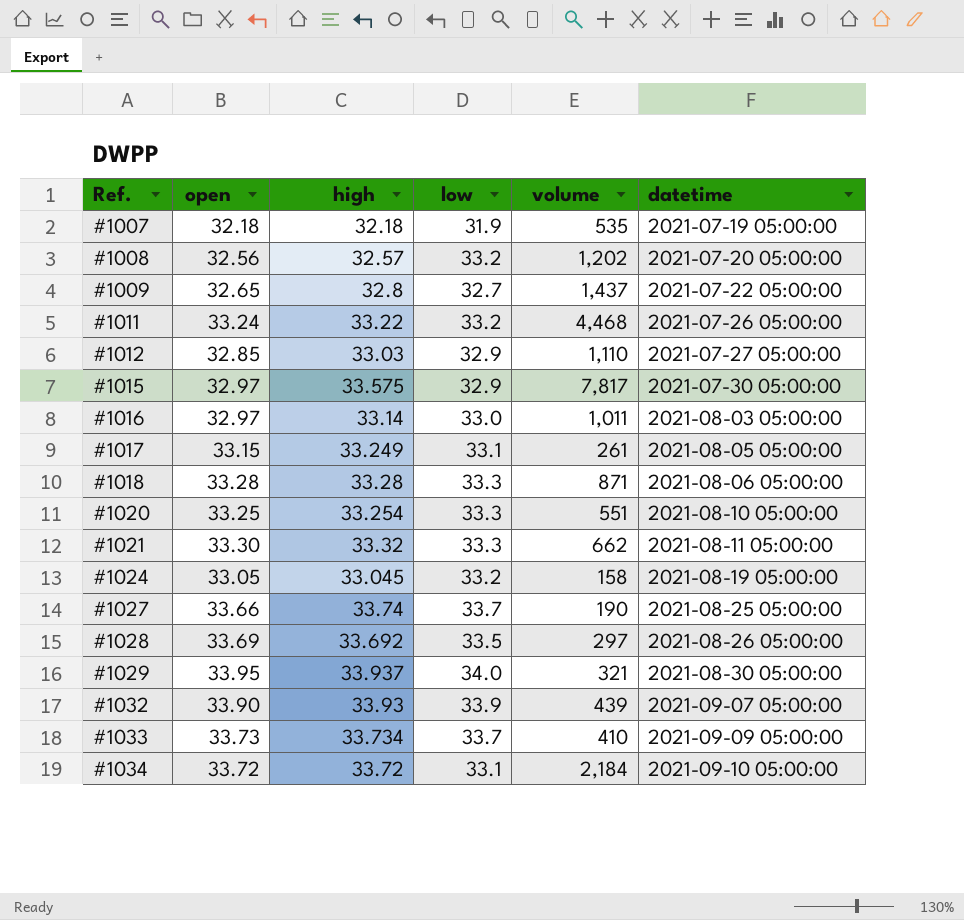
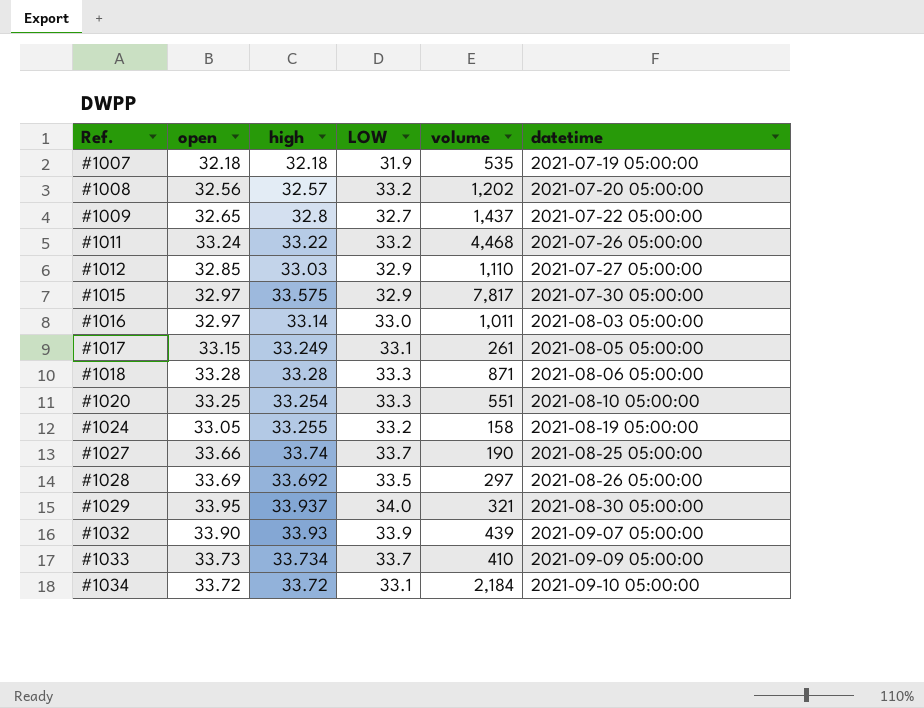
column name: low -> LOW
row #1021: 33.30 | 33.32 | 33.3 | 662 | 2021-08-11 05:00:00 -> none
#1024 | high: 33.045 -> 33.255

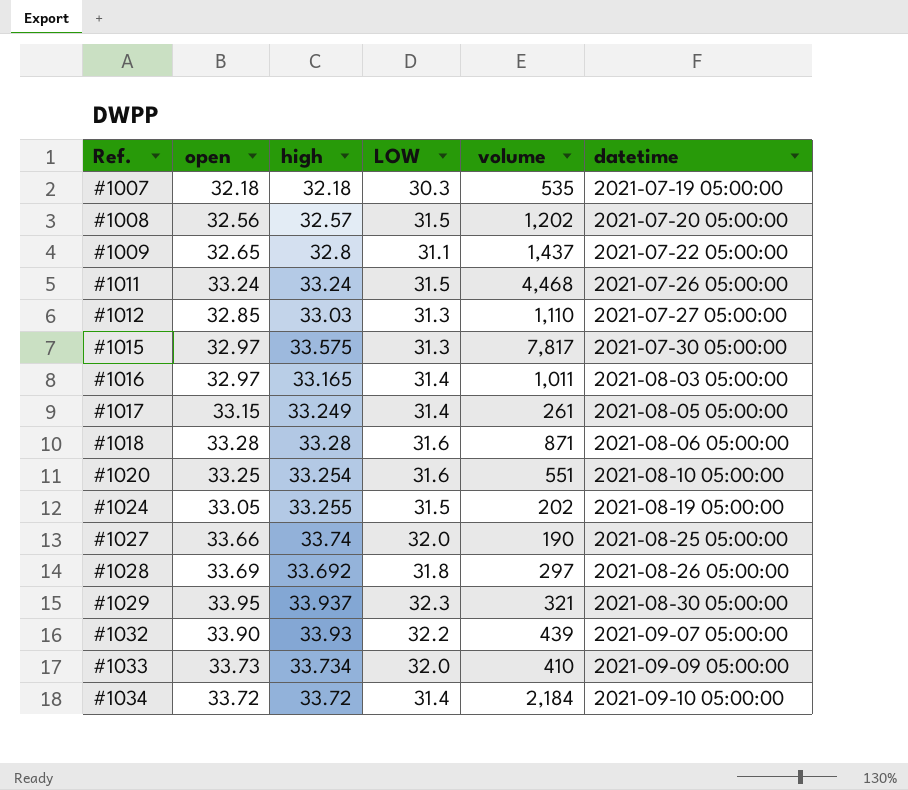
#1007 | LOW: 31.9 -> 30.3
#1008 | LOW: 33.2 -> 31.5
#1009 | LOW: 32.7 -> 31.1
#1011 | high: 33.22 -> 33.24
#1011 | LOW: 33.2 -> 31.5
#1012 | LOW: 32.9 -> 31.3
#1015 | LOW: 32.9 -> 31.3
#1016 | high: 33.14 -> 33.165
#1016 | LOW: 33.0 -> 31.4
#1017 | LOW: 33.1 -> 31.4
#1018 | LOW: 33.3 -> 31.6
#1020 | LOW: 33.3 -> 31.6
#1024 | LOW: 33.2 -> 31.5
#1024 | volume: 158 -> 202
#1027 | LOW: 33.7 -> 32.0
#1028 | LOW: 33.5 -> 31.8
#1029 | LOW: 34.0 -> 32.3
#1032 | LOW: 33.9 -> 32.2
#1033 | LOW: 33.7 -> 32.0
#1034 | LOW: 33.1 -> 31.4

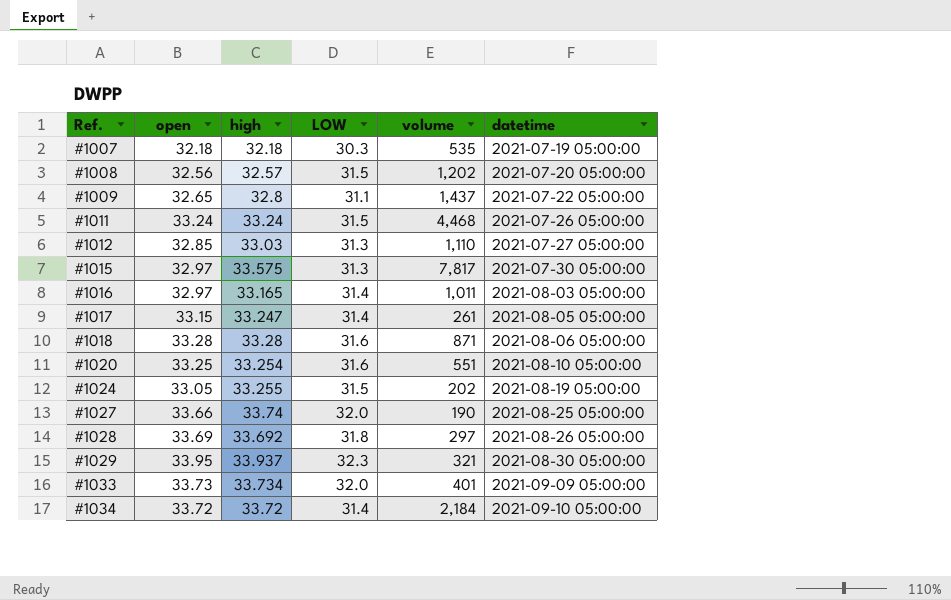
row #1032: 33.90 | 33.93 | 32.2 | 439 | 2021-09-07 05:00:00 -> none
#1017 | high: 33.249 -> 33.247
#1033 | volume: 410 -> 401

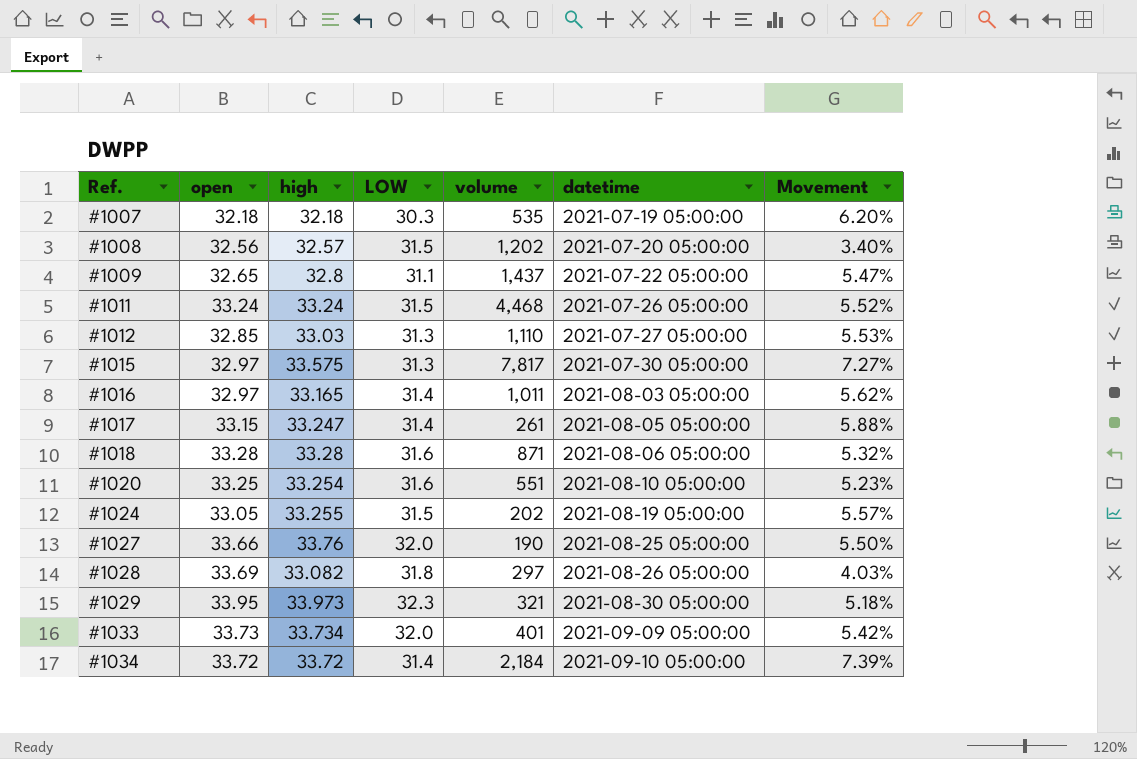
column Movement | formula: none -> ([high] - [LOW]) / [LOW]
#1027 | high: 33.74 -> 33.76
#1028 | high: 33.692 -> 33.082
#1029 | high: 33.937 -> 33.973

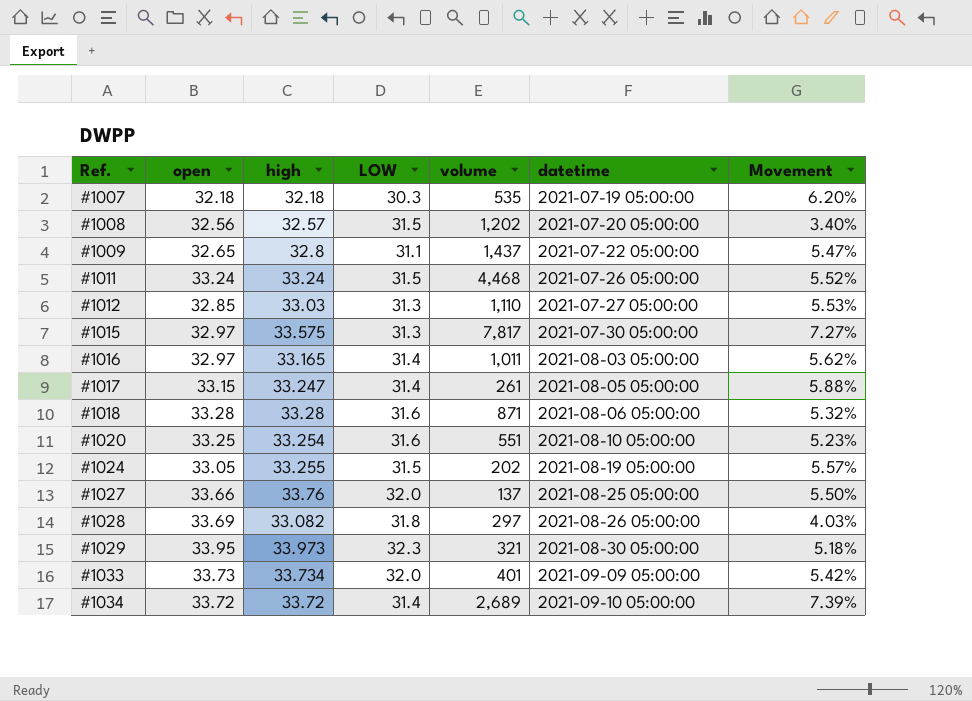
#1027 | volume: 190 -> 137
#1034 | volume: 2,184 -> 2,689

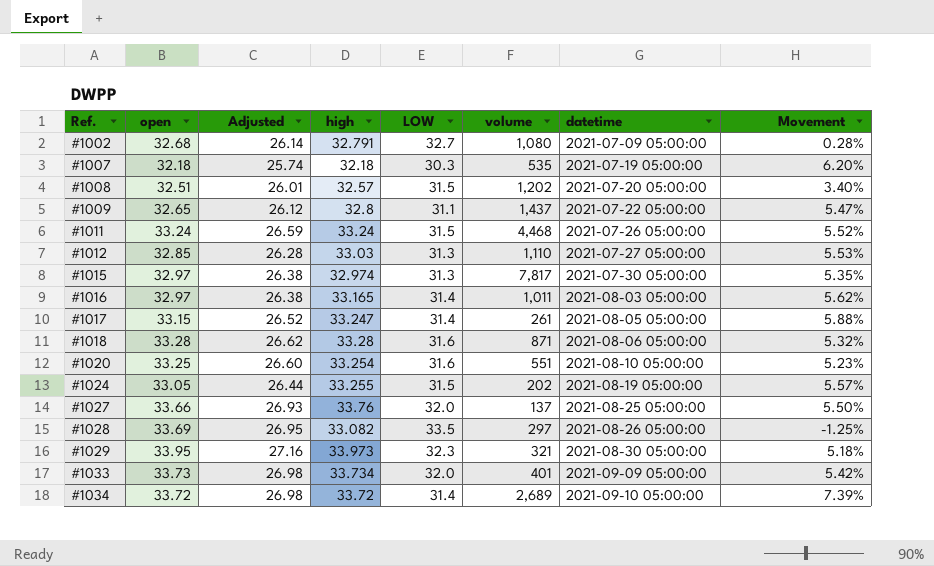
column Adjusted | formula: none -> [open] * 0.8
row #1002: none -> 32.68 | 26.14 | 32.791 | 32.7 | 1,080 | 2021-07-09 05:00:00 | 0.28%
#1008 | open: 32.56 -> 32.51
#1015 | high: 33.575 -> 32.974
#1015 | Movement: 7.27% -> 5.35%
#1028 | LOW: 31.8 -> 33.5
#1028 | Movement: 4.03% -> -1.25%

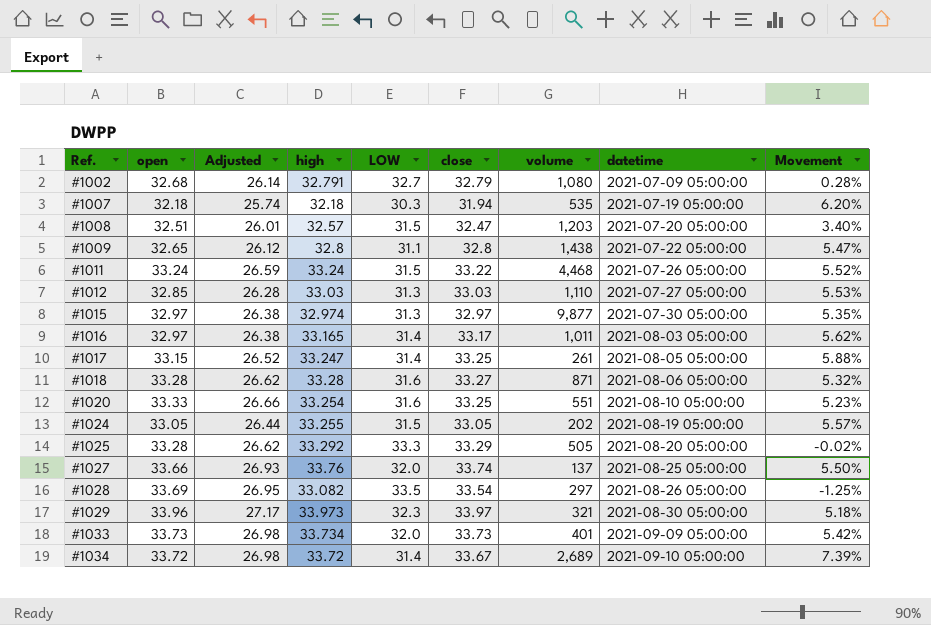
column close | position: none -> 6
#1008 | volume: 1,202 -> 1,203
#1009 | volume: 1,437 -> 1,438
#1015 | volume: 7,817 -> 9,877
#1020 | open: 33.25 -> 33.33
#1020 | Adjusted: 26.60 -> 26.66
row #1025: none -> 33.28 | 26.62 | 33.292 | 33.3 | 33.29 | 505 | 2021-08-20 05:00:00 | -0.02%
#1029 | open: 33.95 -> 33.96
#1029 | Adjusted: 27.16 -> 27.17

